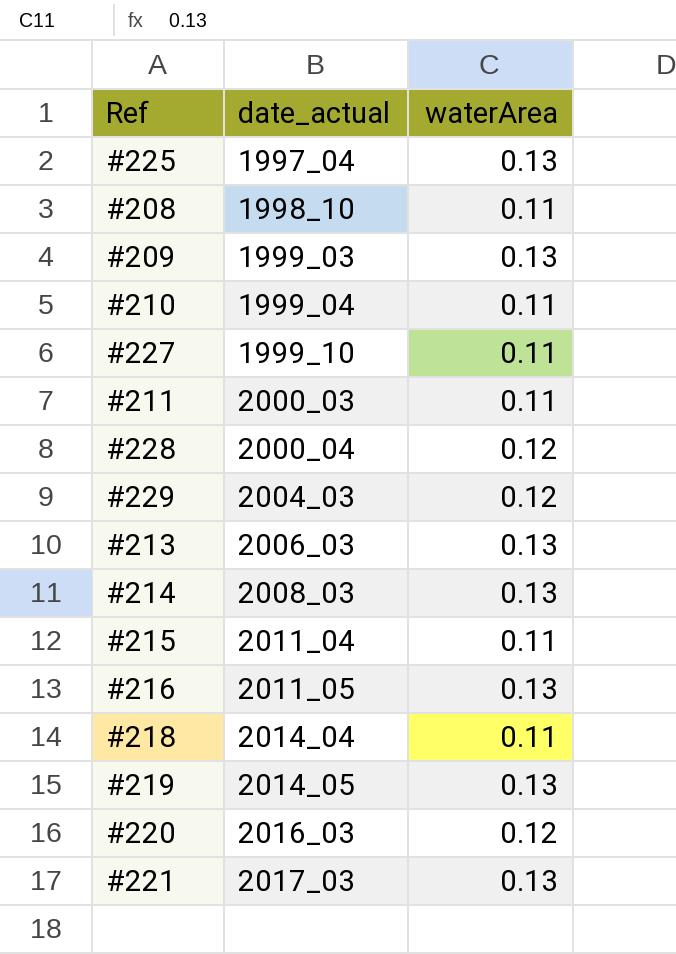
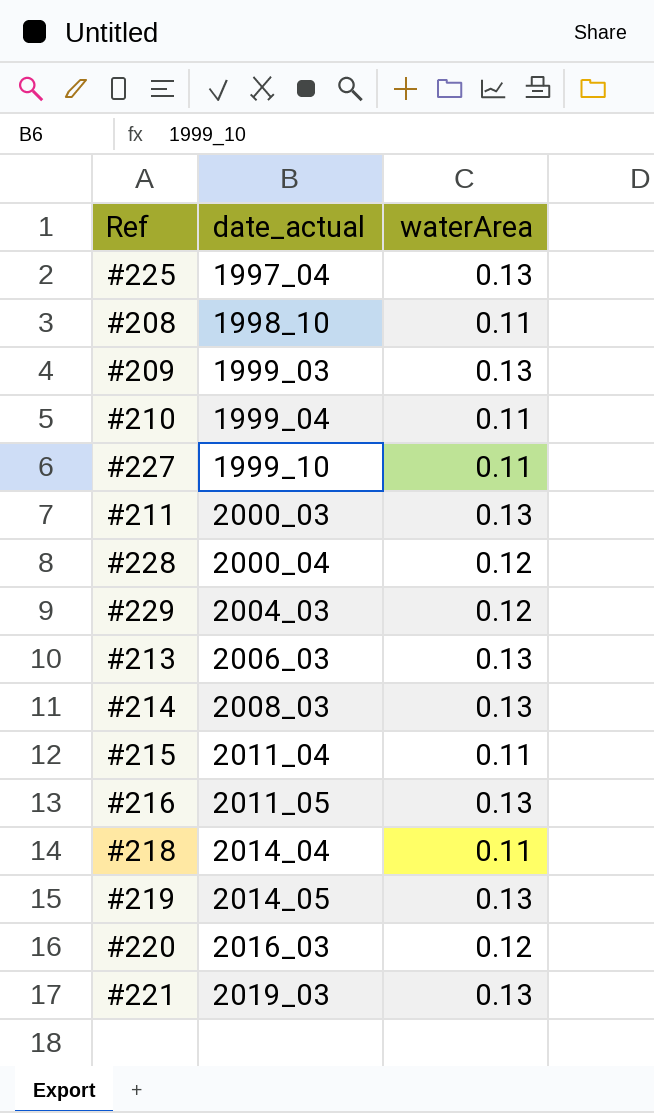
#211 | waterArea: 0.11 -> 0.13
#221 | date_actual: 2017_03 -> 2019_03

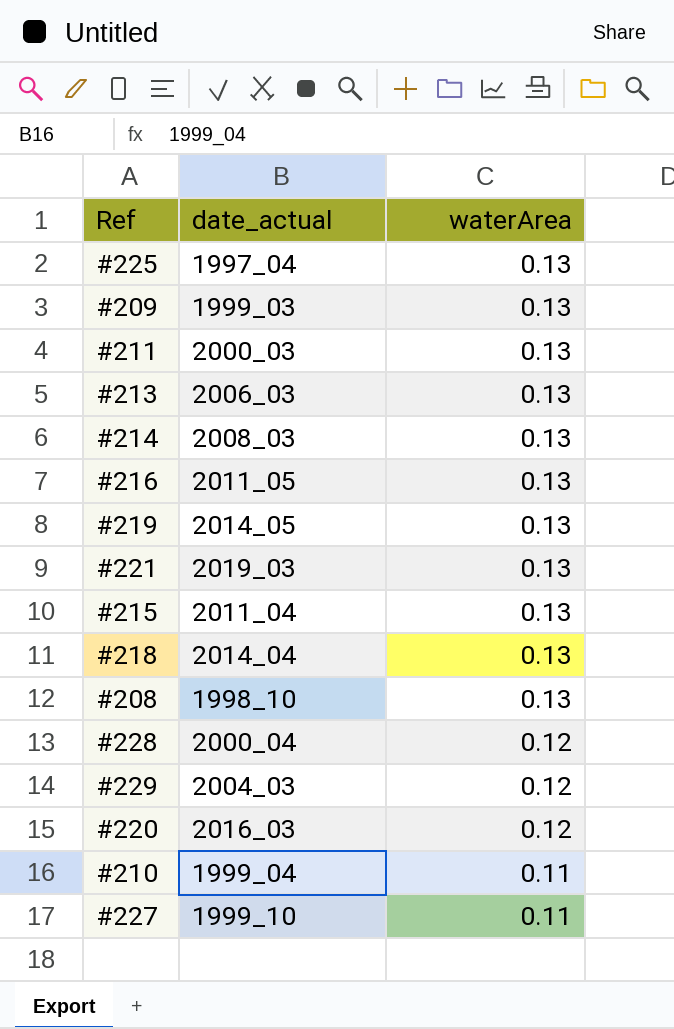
row order: date_actual ascending -> waterArea descending
#215 | waterArea: 0.11 -> 0.13
#218 | waterArea: 0.11 -> 0.13
#208 | waterArea: 0.11 -> 0.13

